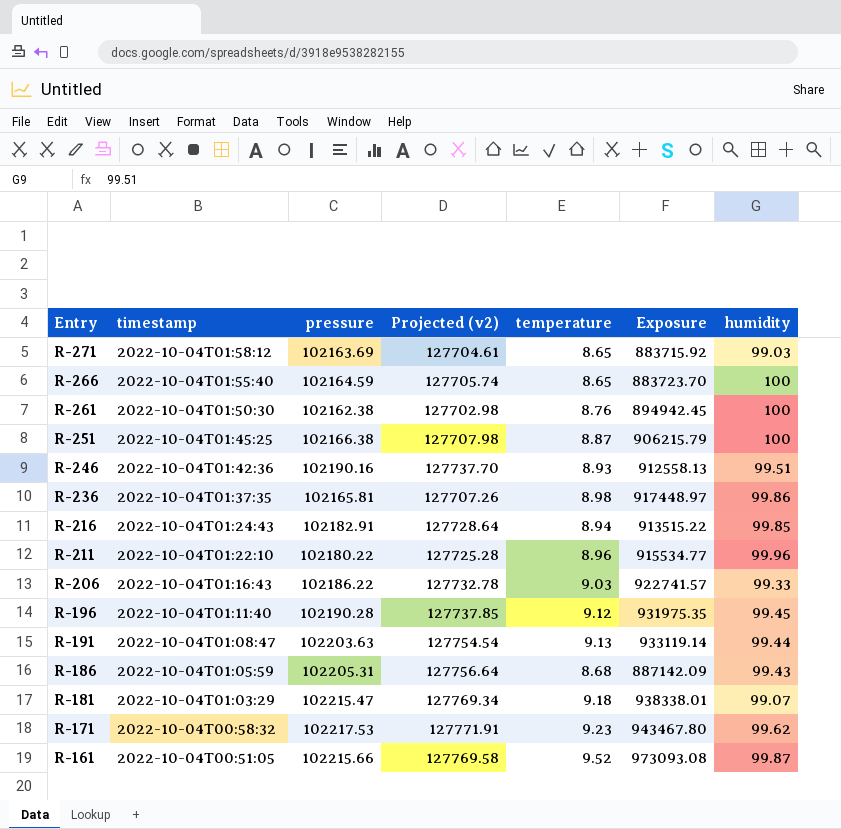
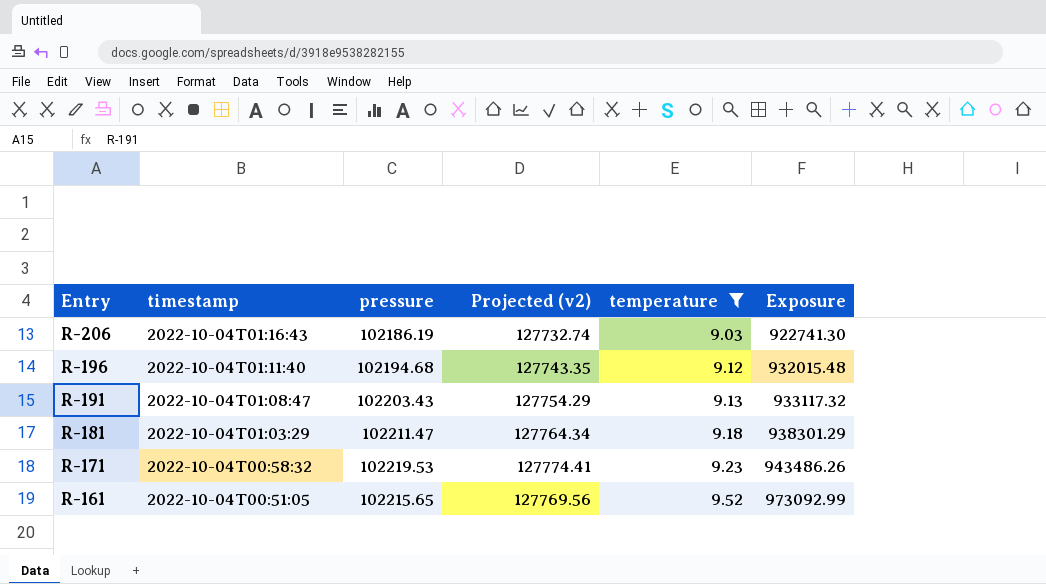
filter: none -> temperature >= 9.03
column humidity | position: 7 -> none
R-206 | pressure: 102186.22 -> 102186.19
R-206 | Projected (v2): 127732.78 -> 127732.74
R-206 | Exposure: 922741.57 -> 922741.30
R-196 | pressure: 102190.28 -> 102194.68
R-196 | Projected (v2): 127737.85 -> 127743.35
R-196 | Exposure: 931975.35 -> 932015.48
R-191 | pressure: 102203.63 -> 102203.43
R-191 | Projected (v2): 127754.54 -> 127754.29
R-191 | Exposure: 933119.14 -> 933117.32
R-181 | pressure: 102215.47 -> 102211.47
R-181 | Projected (v2): 127769.34 -> 127764.34
R-181 | Exposure: 938338.01 -> 938301.29
R-171 | pressure: 102217.53 -> 102219.53
R-171 | Projected (v2): 127771.91 -> 127774.41
R-171 | Exposure: 943467.80 -> 943486.26
R-161 | pressure: 102215.66 -> 102215.65
R-161 | Projected (v2): 127769.58 -> 127769.56
R-161 | Exposure: 973093.08 -> 973092.99

